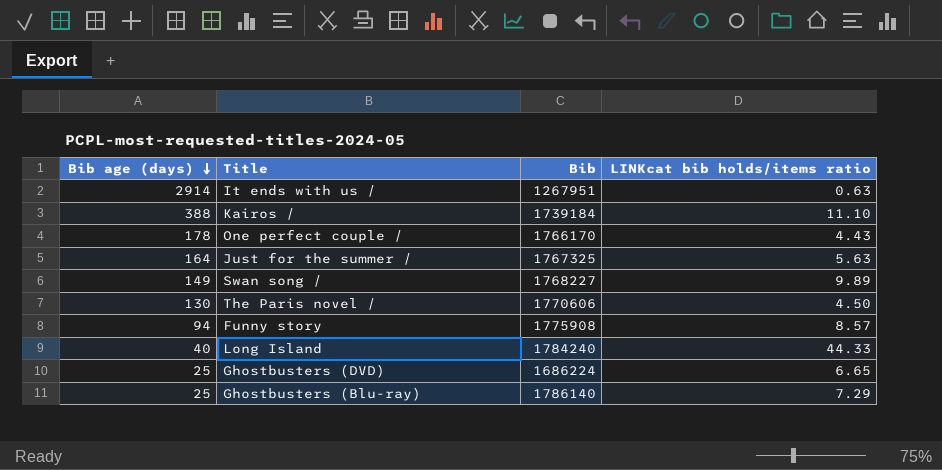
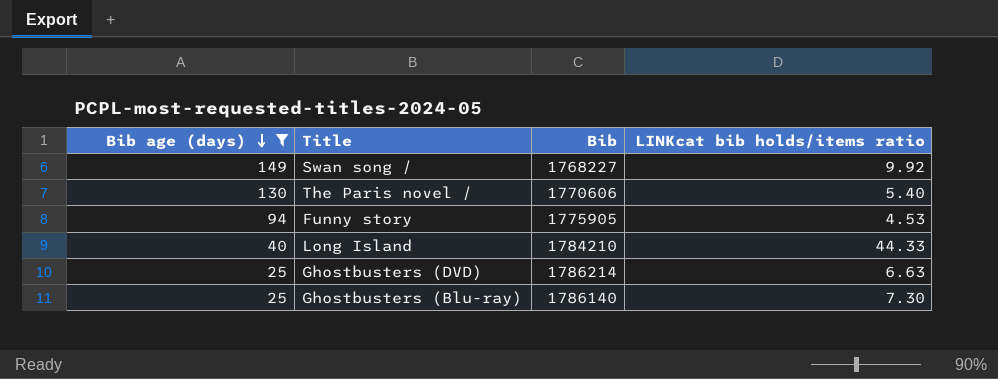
filter: none -> Bib age (days) <= 149
Swan song / | LINKcat bib holds/items ratio: 9.89 -> 9.92
The Paris novel / | LINKcat bib holds/items ratio: 4.50 -> 5.40
Funny story | Bib: 1775908 -> 1775905
Funny story | LINKcat bib holds/items ratio: 8.57 -> 4.53
Long Island | Bib: 1784240 -> 1784210
Ghostbusters (DVD) | Bib: 1686224 -> 1786214
Ghostbusters (DVD) | LINKcat bib holds/items ratio: 6.65 -> 6.63
Ghostbusters (Blu-ray) | LINKcat bib holds/items ratio: 7.29 -> 7.30

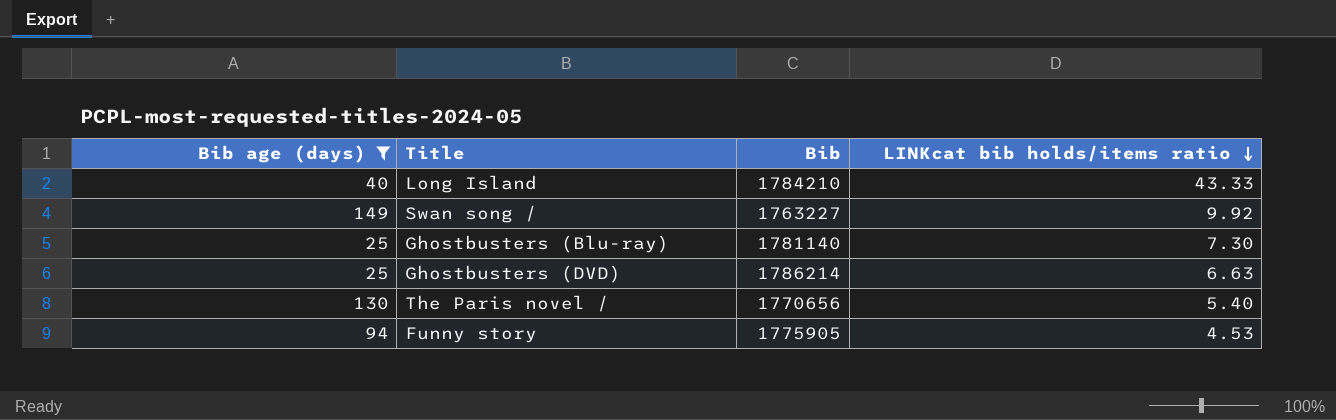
row order: Bib age (days) descending -> LINKcat bib holds/items ratio descending
Long Island | LINKcat bib holds/items ratio: 44.33 -> 43.33
Swan song / | Bib: 1768227 -> 1763227
Ghostbusters (Blu-ray) | Bib: 1786140 -> 1781140
The Paris novel / | Bib: 1770606 -> 1770656

